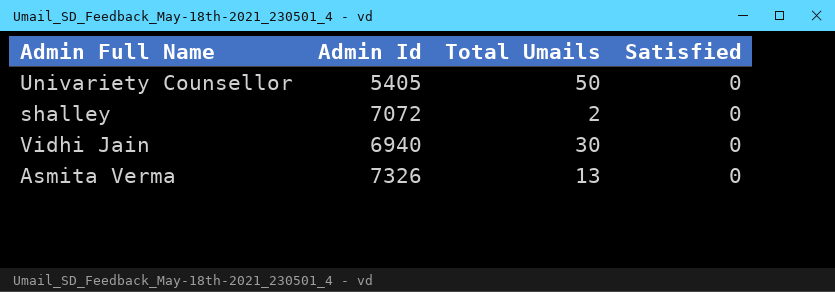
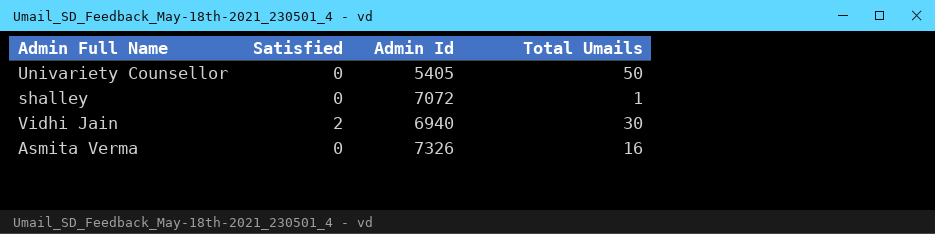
column Satisfied | position: 4 -> 2
shalley | Total Umails: 2 -> 1
Vidhi Jain | Satisfied: 0 -> 2
Asmita Verma | Total Umails: 13 -> 16

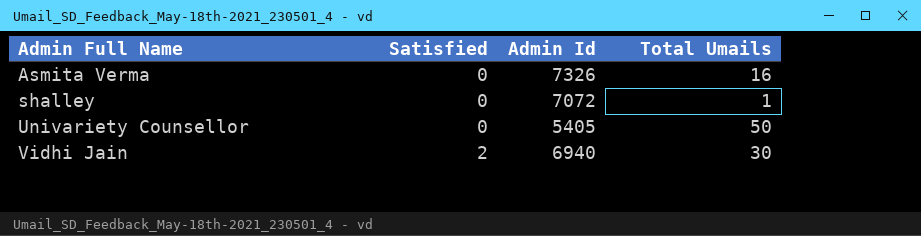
row order: none -> Admin Full Name ascending

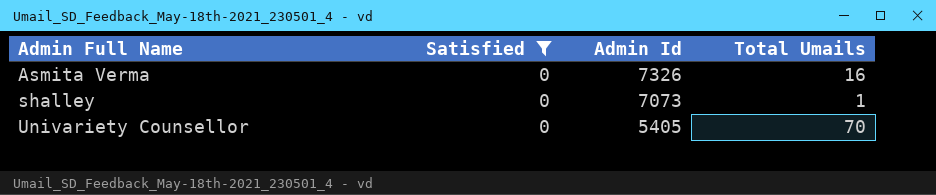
filter: none -> Satisfied = 0
shalley | Admin Id: 7072 -> 7073
Univariety Counsellor | Total Umails: 50 -> 70

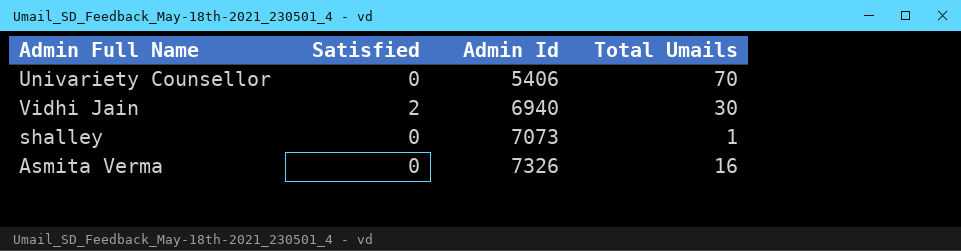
filter: Satisfied = 0 -> none
row order: Admin Full Name ascending -> Admin Id ascending
Univariety Counsellor | Admin Id: 5405 -> 5406

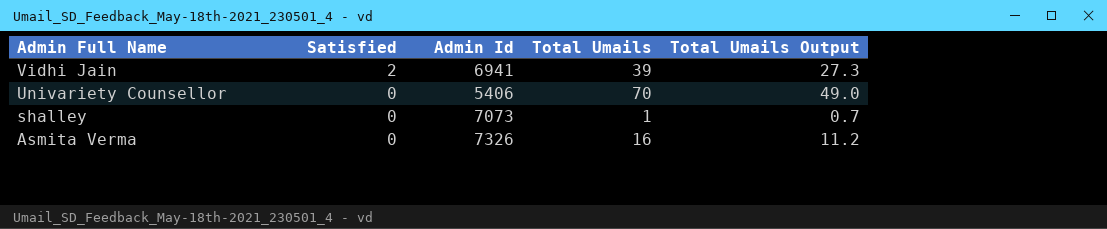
row order: Admin Id ascending -> Admin Full Name descending
column Total Umails Output | formula: none -> [Total Umails] * 0.7
Vidhi Jain | Admin Id: 6940 -> 6941
Vidhi Jain | Total Umails: 30 -> 39

